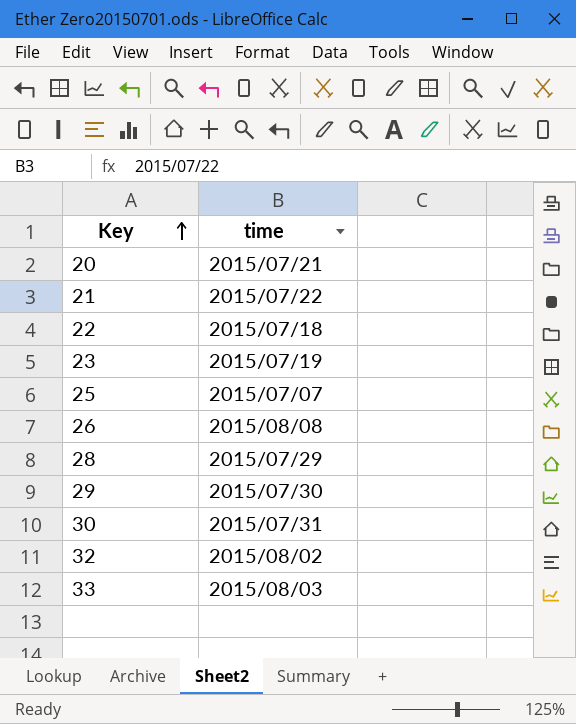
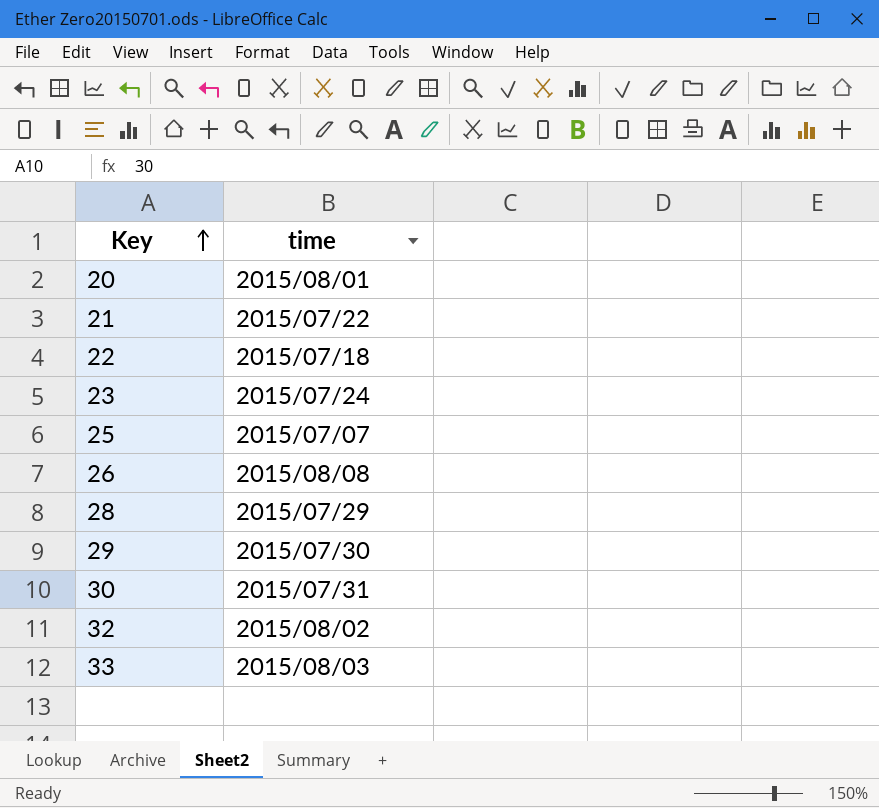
20 | time: 2015/07/21 -> 2015/08/01
23 | time: 2015/07/19 -> 2015/07/24

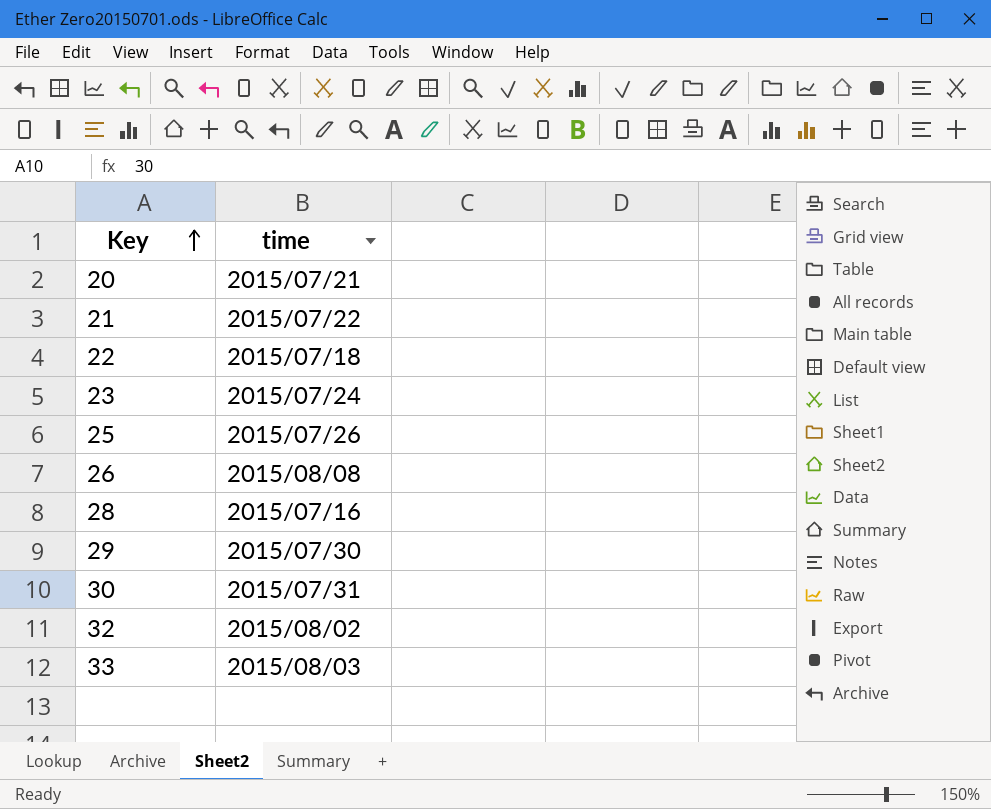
20 | time: 2015/08/01 -> 2015/07/21
25 | time: 2015/07/07 -> 2015/07/26
28 | time: 2015/07/29 -> 2015/07/16

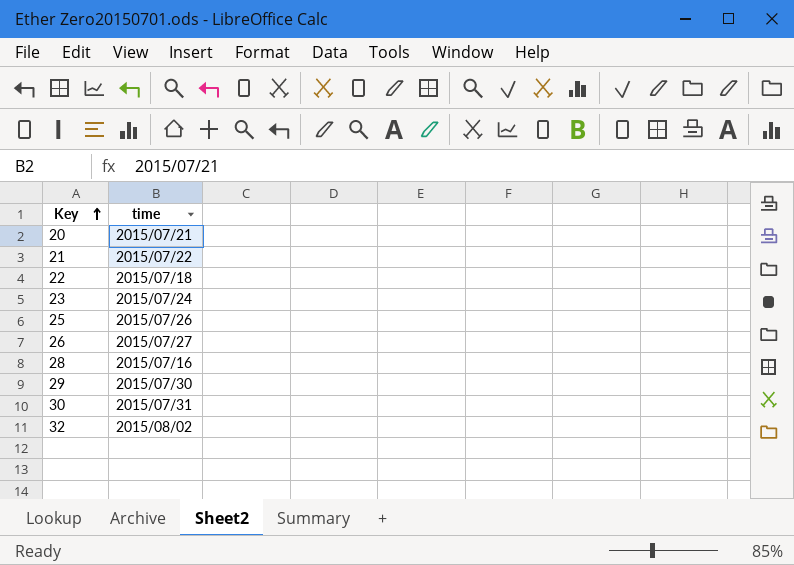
row 33: 2015/08/03 -> none
26 | time: 2015/08/08 -> 2015/07/27

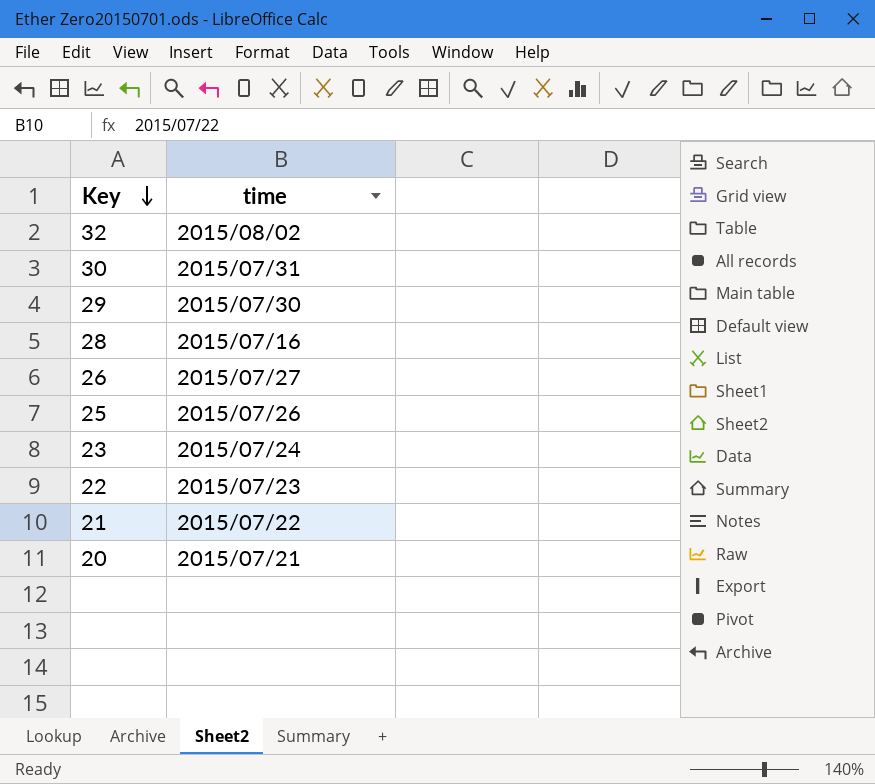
row order: Key ascending -> Key descending
22 | time: 2015/07/18 -> 2015/07/23

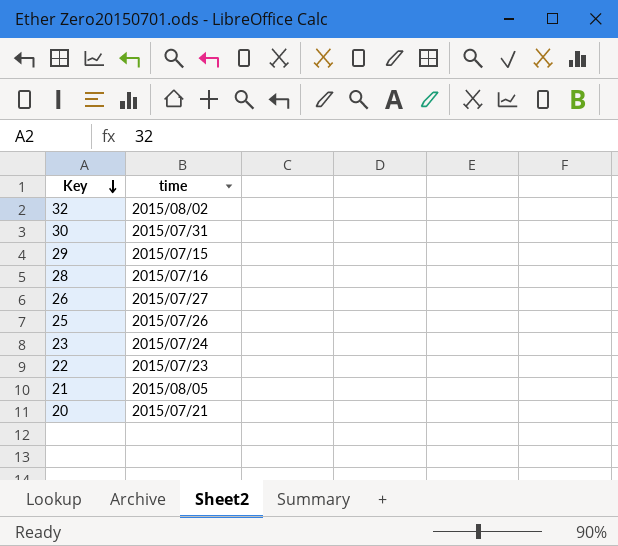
29 | time: 2015/07/30 -> 2015/07/15
21 | time: 2015/07/22 -> 2015/08/05

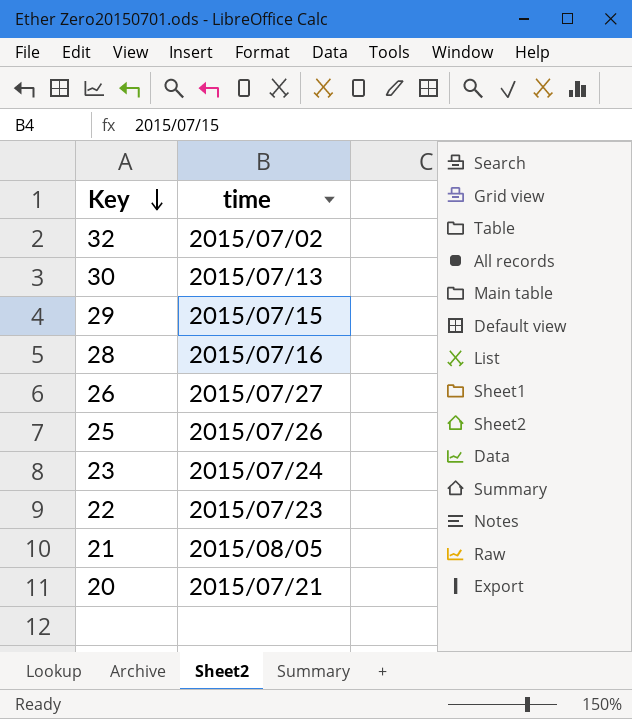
32 | time: 2015/08/02 -> 2015/07/02
30 | time: 2015/07/31 -> 2015/07/13

